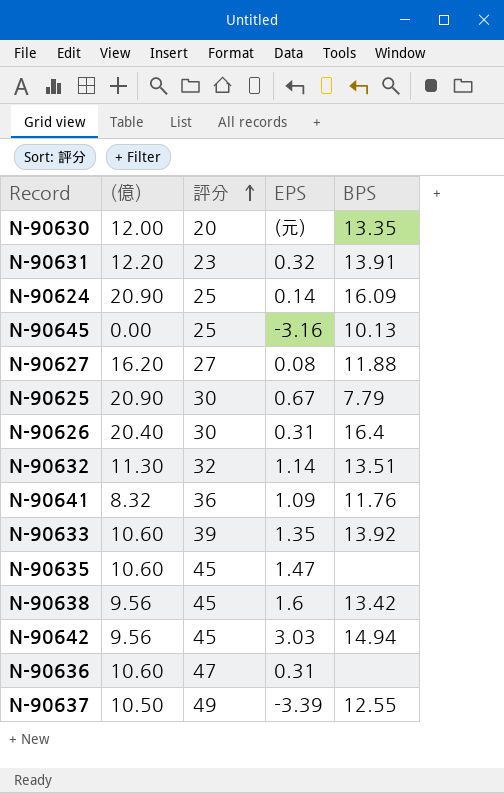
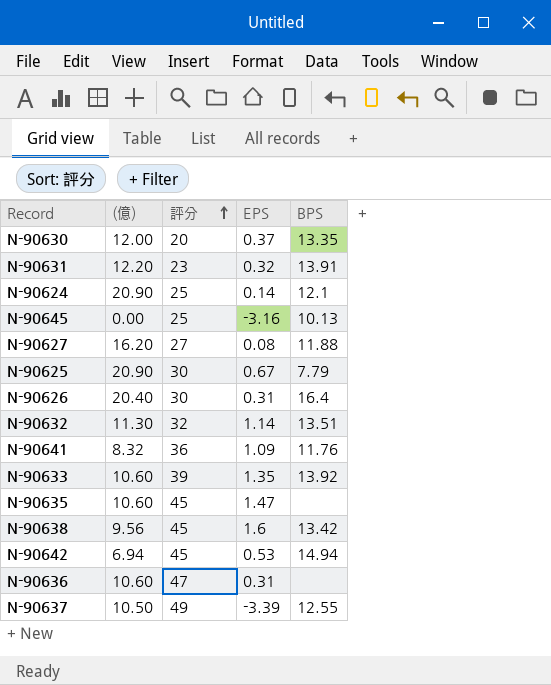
N-90630 | EPS: (元) -> 0.37
N-90624 | BPS: 16.09 -> 12.1
N-90642 | (億): 9.56 -> 6.94
N-90642 | EPS: 3.03 -> 0.53

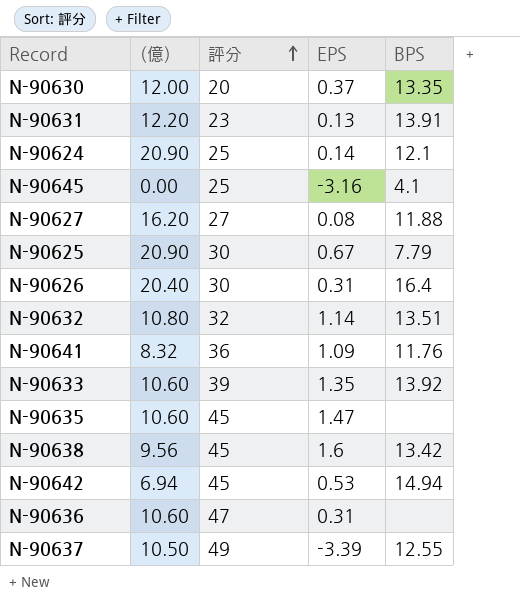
N-90631 | EPS: 0.32 -> 0.13
N-90645 | BPS: 10.13 -> 4.1
N-90632 | (億): 11.30 -> 10.80

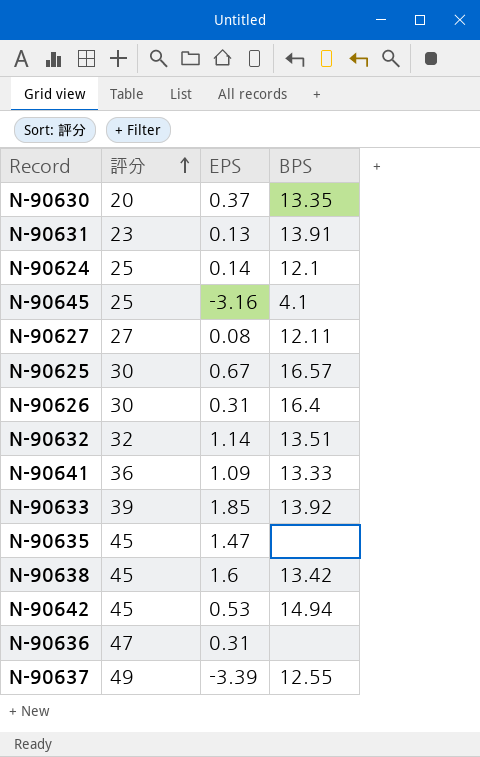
column (億) | position: 2 -> none
N-90627 | BPS: 11.88 -> 12.11
N-90625 | BPS: 7.79 -> 16.57
N-90641 | BPS: 11.76 -> 13.33
N-90633 | EPS: 1.35 -> 1.85

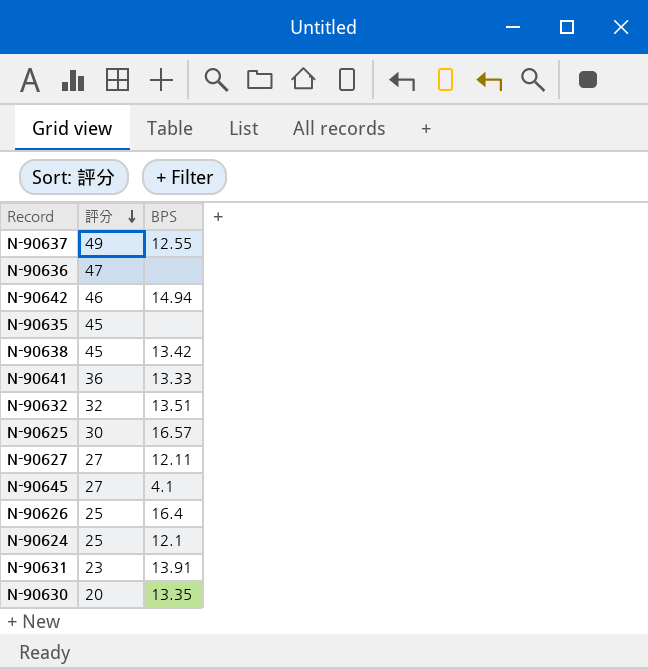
row order: 評分 ascending -> 評分 descending
column EPS | position: 3 -> none
row N-90633: 39 | 1.85 | 13.92 -> none
N-90642 | 評分: 45 -> 46
N-90645 | 評分: 25 -> 27
N-90626 | 評分: 30 -> 25

